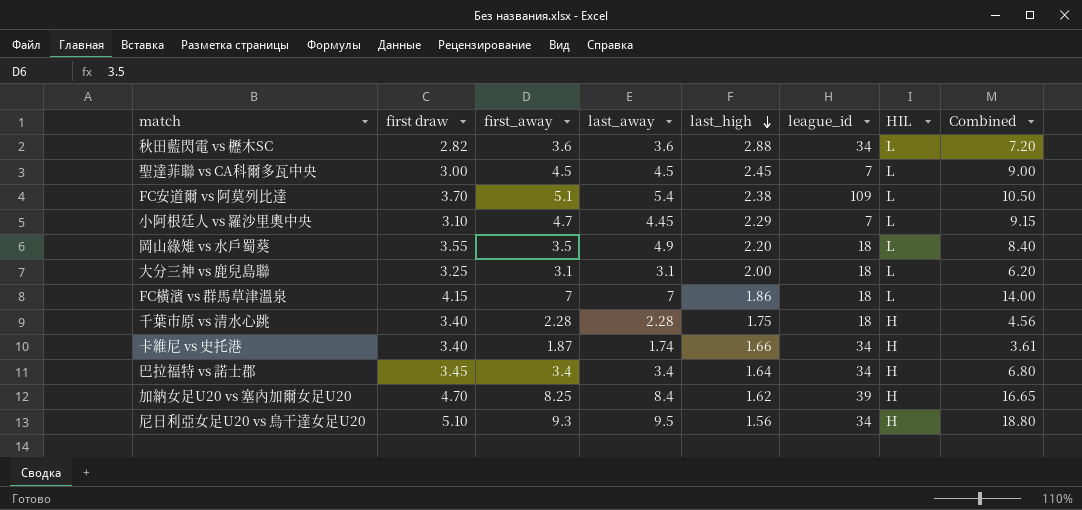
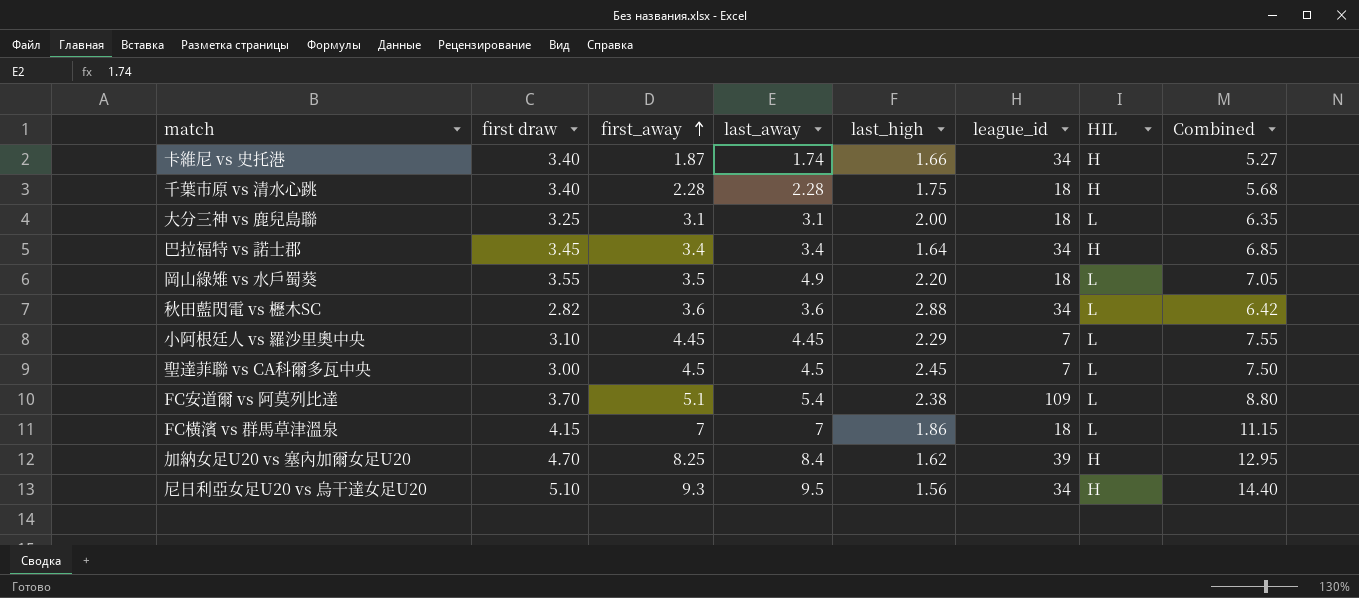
row order: last_high descending -> first_away ascending
column Combined | formula: [first_away] + [last_away] -> [first draw] + [first_away]
小阿根廷人 vs 羅沙里奧中央 | first_away: 4.7 -> 4.45

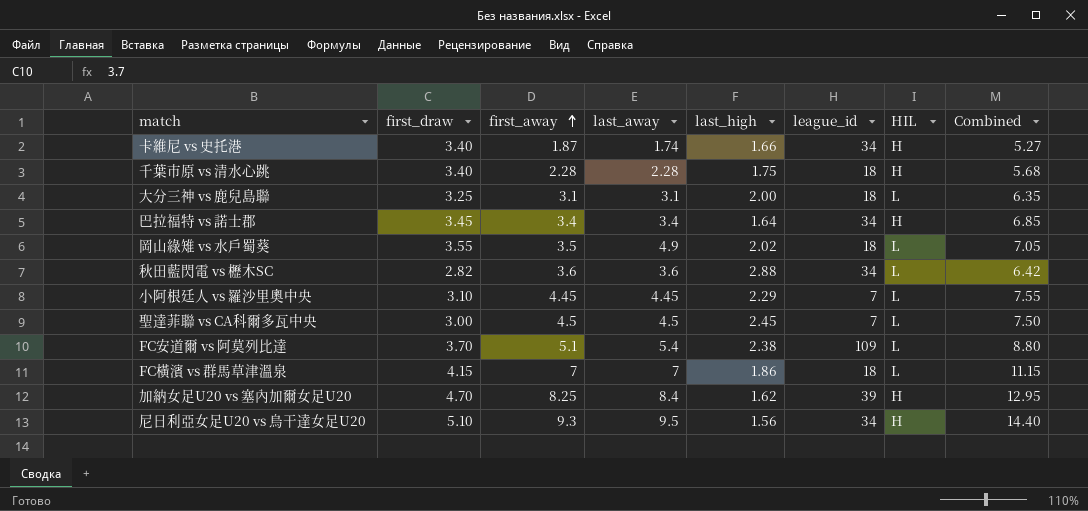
column name: first draw -> first_draw
岡山綠雉 vs 水戶蜀葵 | last_high: 2.20 -> 2.02

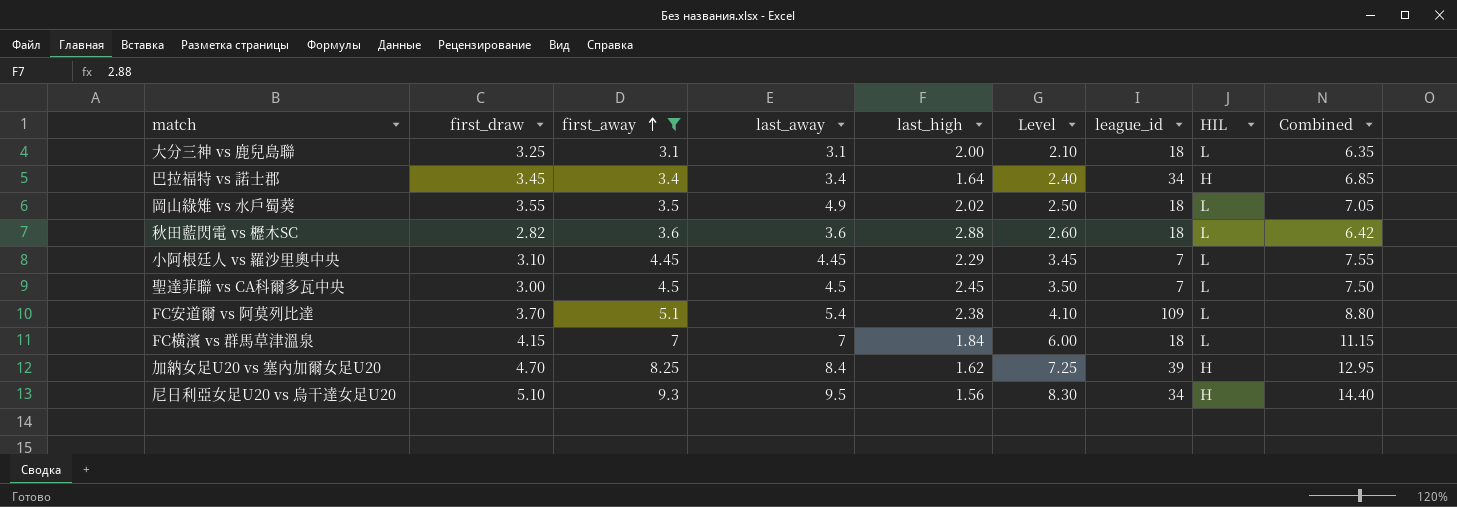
filter: none -> first_away >= 3.1
column Level | formula: none -> [first_away] - 1
秋田藍閃電 vs 櫪木SC | league_id: 34 -> 18
FC橫濱 vs 群馬草津溫泉 | last_high: 1.86 -> 1.84

